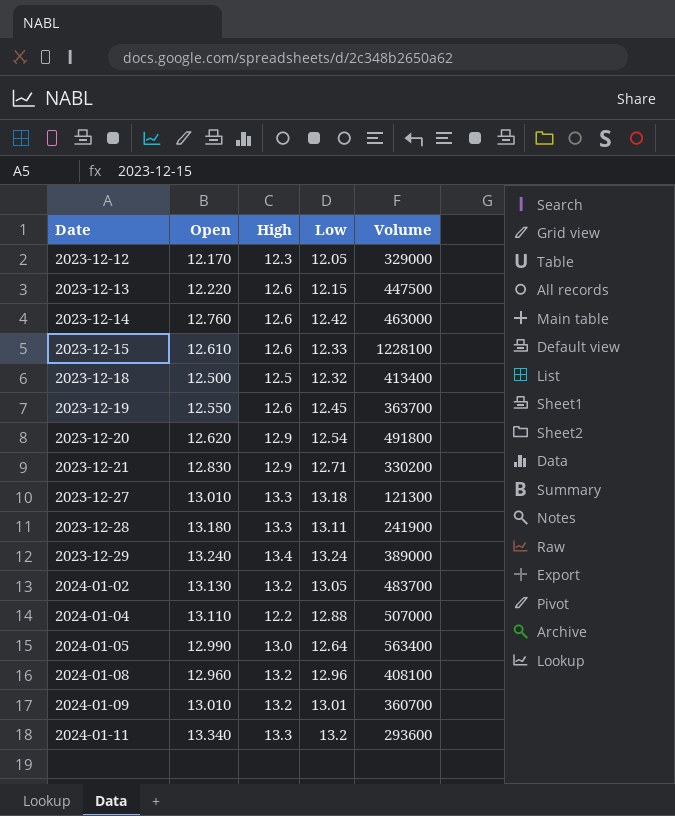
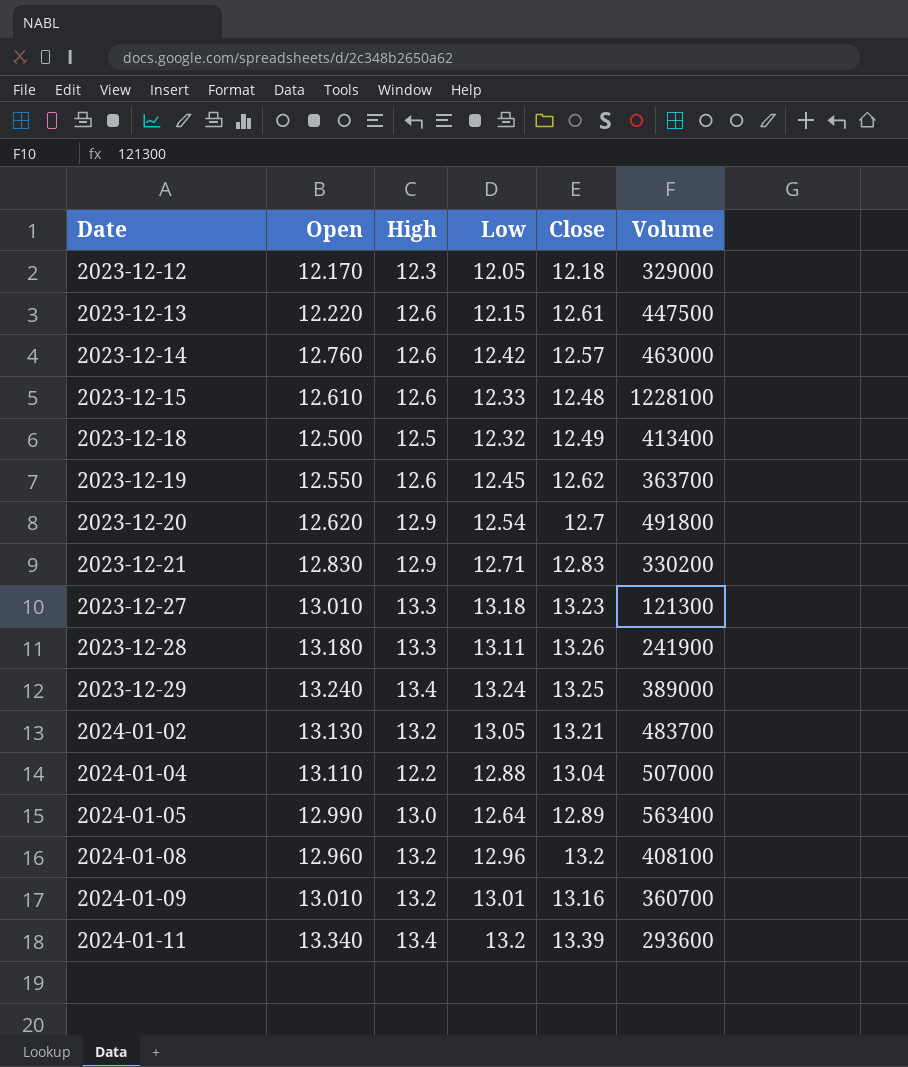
column Close | position: none -> 5
2024-01-11 | High: 13.3 -> 13.4

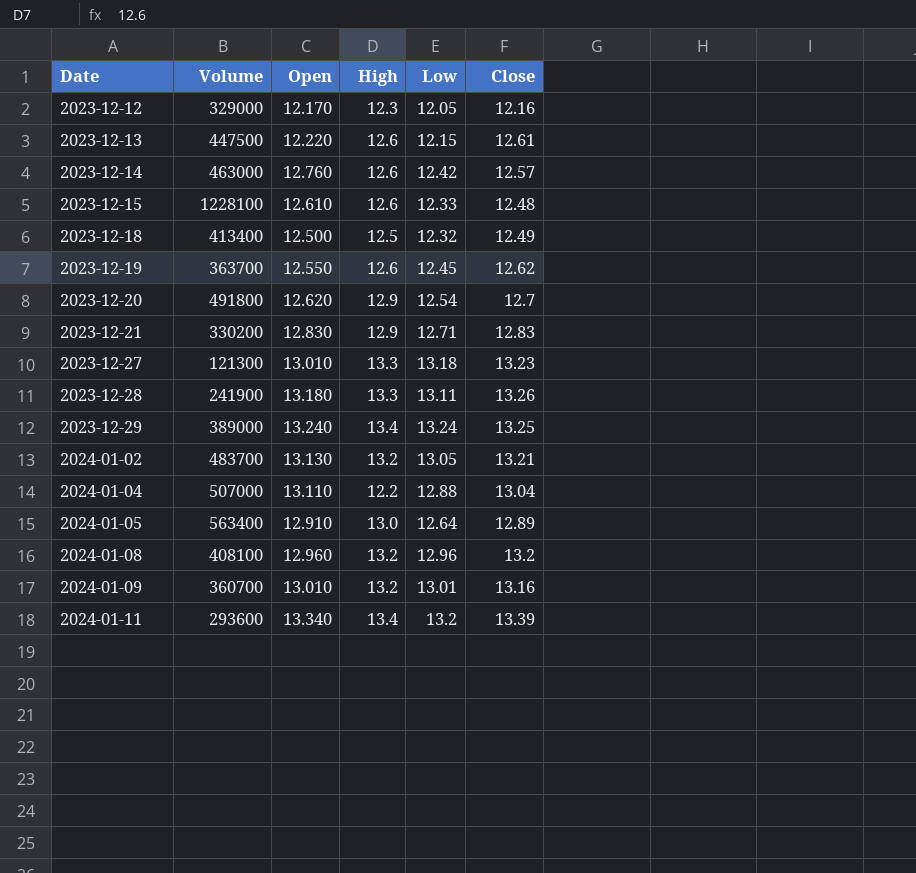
column Volume | position: 6 -> 2
2023-12-12 | Close: 12.18 -> 12.16
2024-01-05 | Open: 12.990 -> 12.910

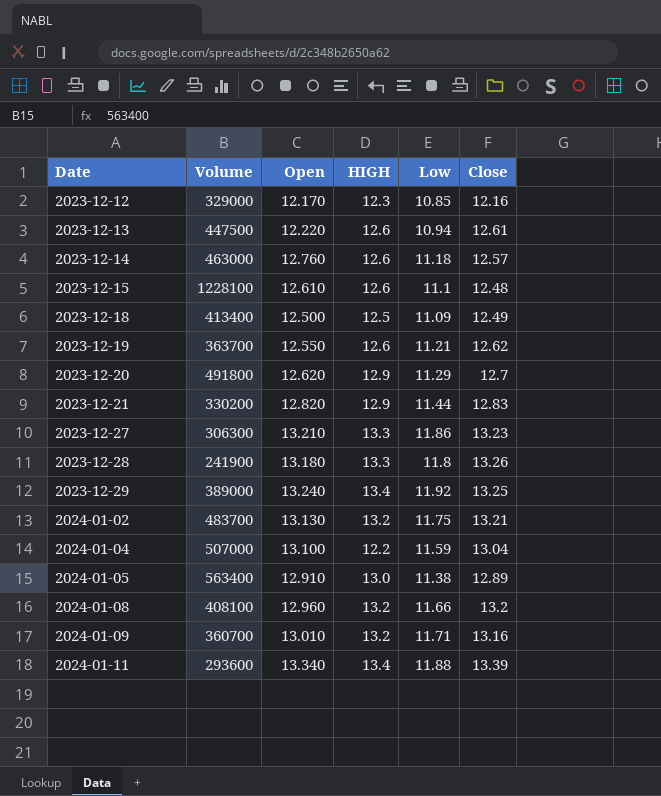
column name: High -> HIGH
2023-12-12 | Low: 12.05 -> 10.85
2023-12-13 | Low: 12.15 -> 10.94
2023-12-14 | Low: 12.42 -> 11.18
2023-12-15 | Low: 12.33 -> 11.1
2023-12-18 | Low: 12.32 -> 11.09
2023-12-19 | Low: 12.45 -> 11.21
2023-12-20 | Low: 12.54 -> 11.29
2023-12-21 | Open: 12.830 -> 12.820
2023-12-21 | Low: 12.71 -> 11.44
2023-12-27 | Volume: 121300 -> 306300
2023-12-27 | Open: 13.010 -> 13.210
2023-12-27 | Low: 13.18 -> 11.86
2023-12-28 | Low: 13.11 -> 11.8
2023-12-29 | Low: 13.24 -> 11.92
2024-01-02 | Low: 13.05 -> 11.75
2024-01-04 | Open: 13.110 -> 13.100
2024-01-04 | Low: 12.88 -> 11.59
2024-01-05 | Low: 12.64 -> 11.38
2024-01-08 | Low: 12.96 -> 11.66
2024-01-09 | Low: 13.01 -> 11.71
2024-01-11 | Low: 13.2 -> 11.88

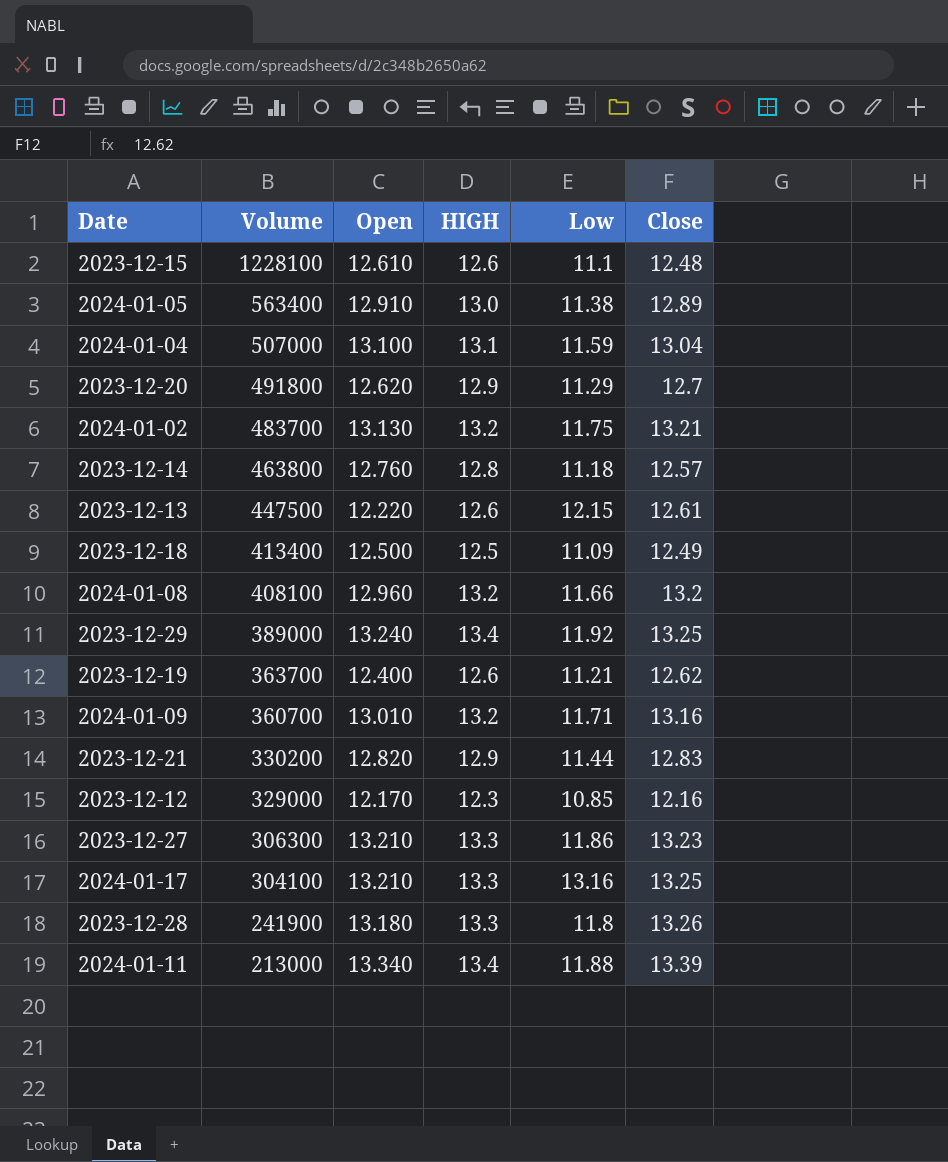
row order: Date ascending -> Volume descending
2024-01-04 | HIGH: 12.2 -> 13.1
2023-12-14 | Volume: 463000 -> 463800
2023-12-14 | HIGH: 12.6 -> 12.8
2023-12-13 | Low: 10.94 -> 12.15
2023-12-19 | Open: 12.550 -> 12.400
row 2024-01-17: none -> 304100 | 13.210 | 13.3 | 13.16 | 13.25
2024-01-11 | Volume: 293600 -> 213000

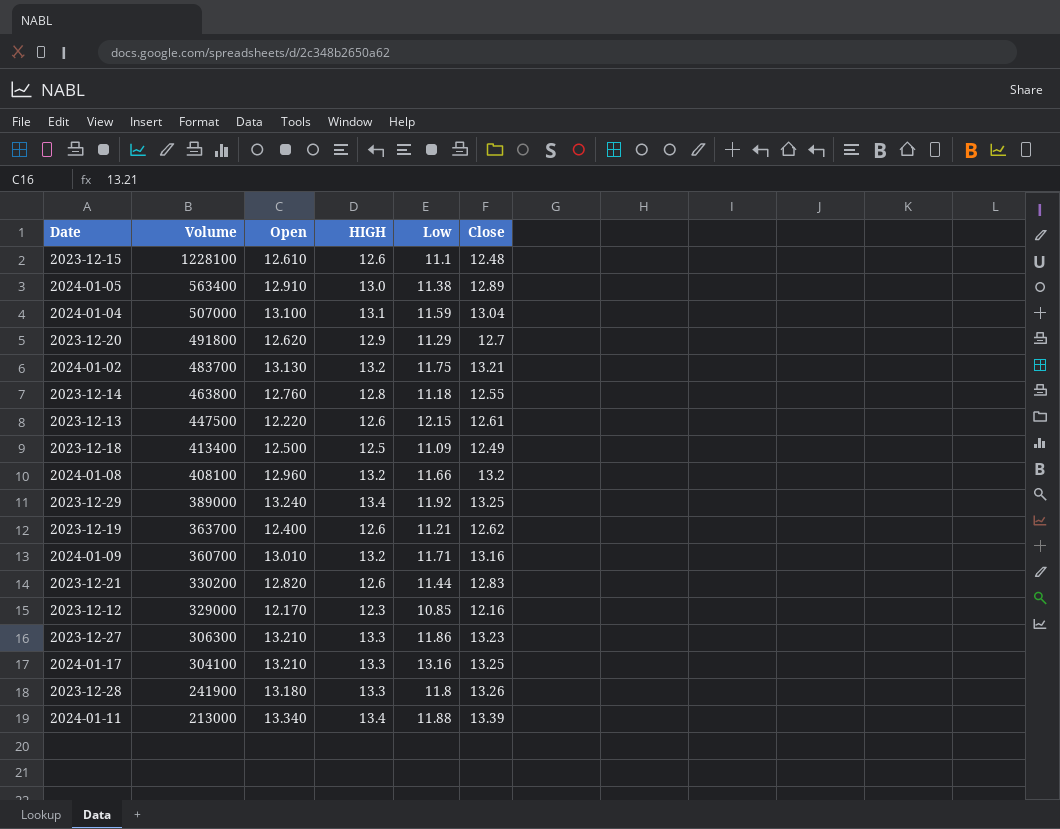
2023-12-14 | Close: 12.57 -> 12.55
2023-12-21 | HIGH: 12.9 -> 12.6

